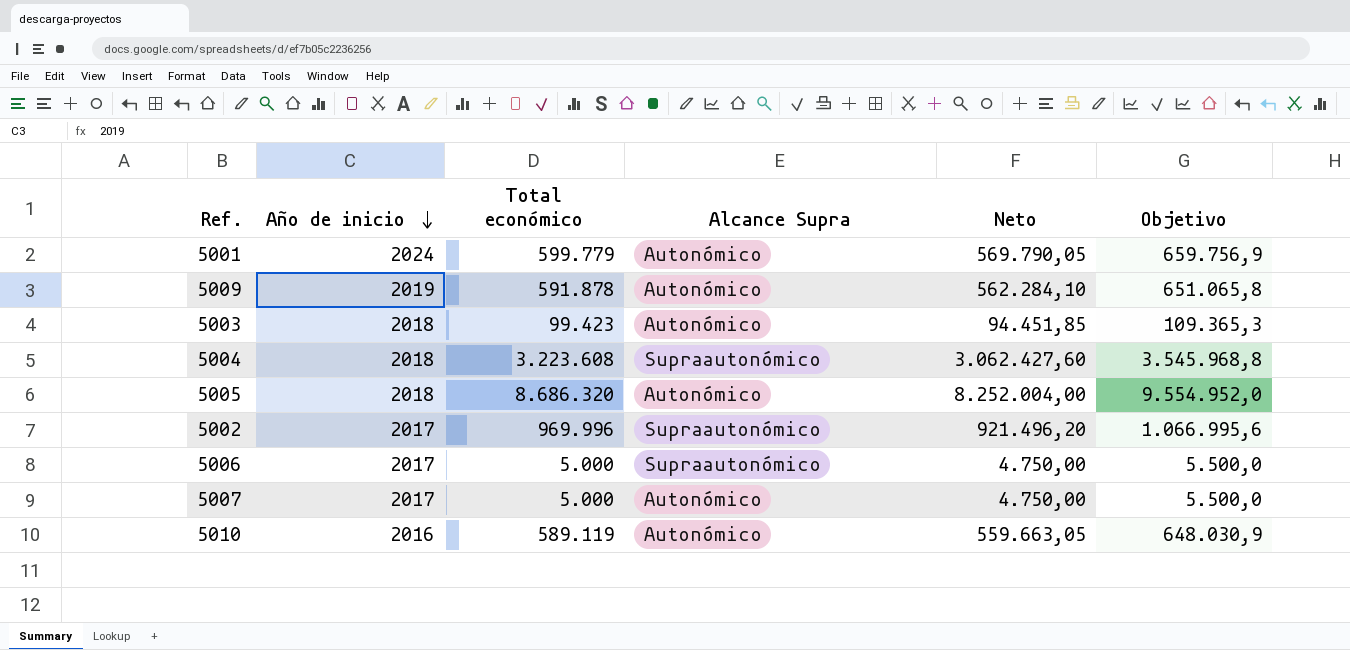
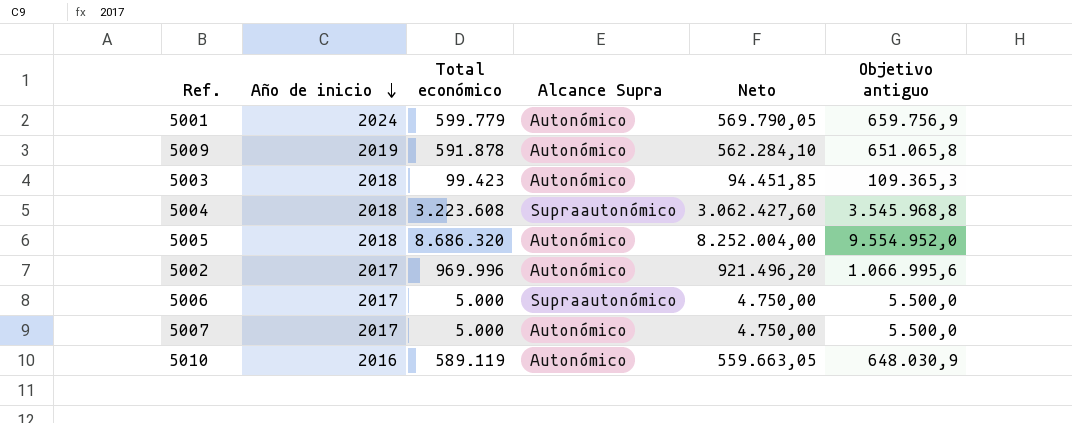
column name: Objetivo -> Objetivo antiguo
5002 | Alcance Supra: Supraautonómico -> Autonómico

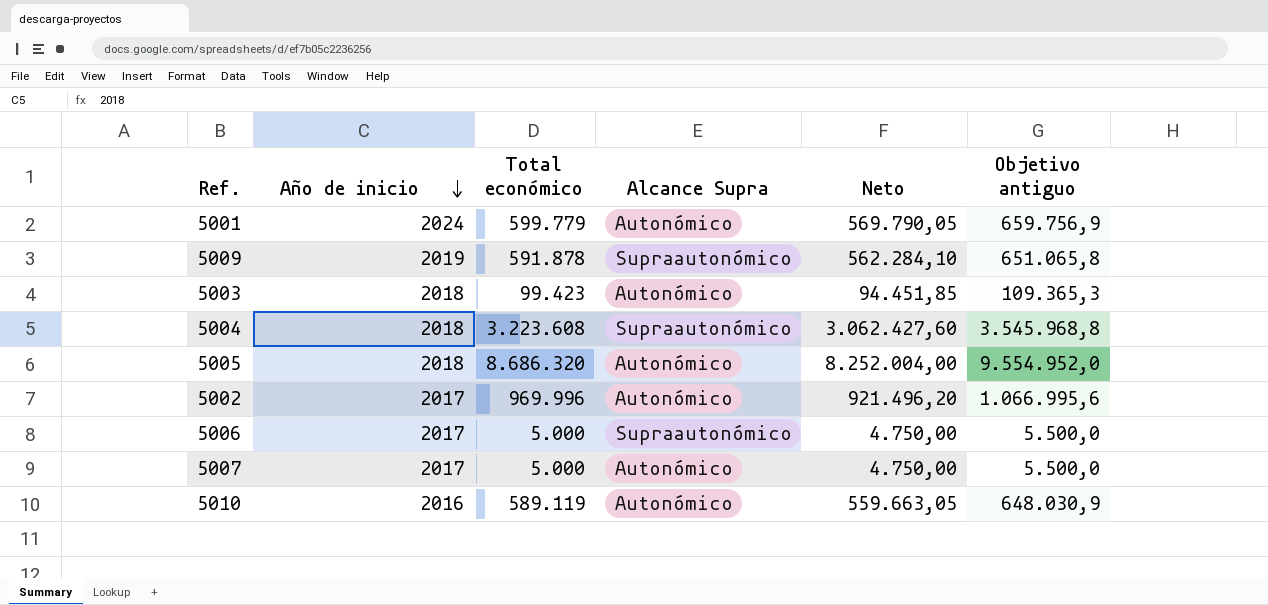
5009 | Alcance Supra: Autonómico -> Supraautonómico

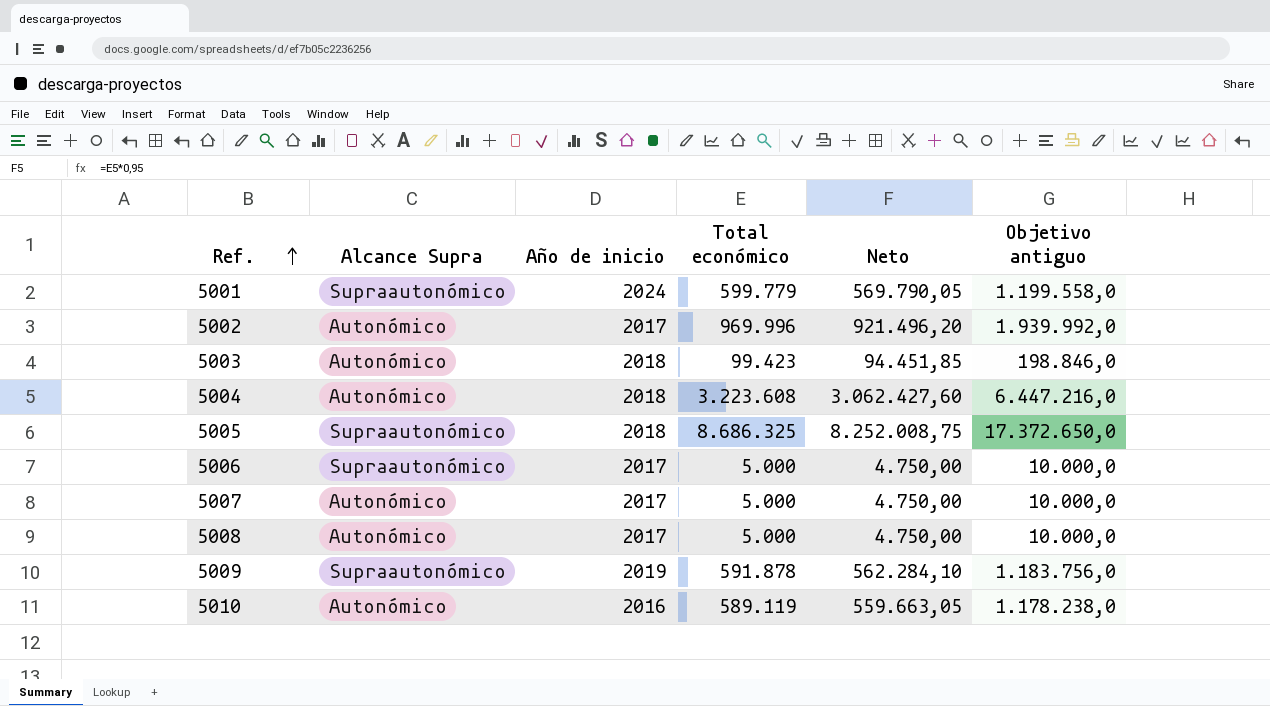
row order: Año de inicio descending -> Ref. ascending
column Alcance Supra | position: 4 -> 2
column Objetivo antiguo | formula: [Total económico] * 1,1 -> [Total económico] * 2
5001 | Alcance Supra: Autonómico -> Supraautonómico
5004 | Alcance Supra: Supraautonómico -> Autonómico
5005 | Alcance Supra: Autonómico -> Supraautonómico
5005 | Total económico: 8.686.320 -> 8.686.325
5005 | Neto: 8.252.004,00 -> 8.252.008,75
row 5008: none -> Autonómico | 2017 | 5.000 | 4.750,00 | 10.000,0

